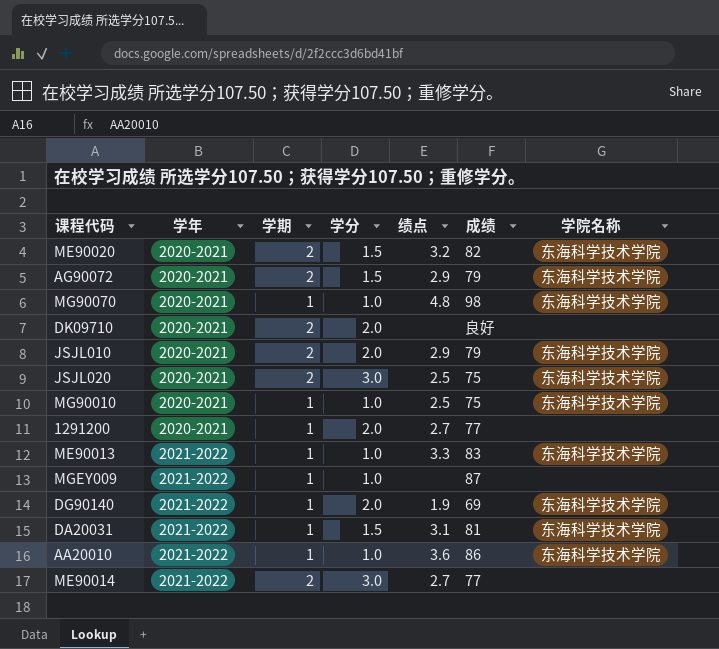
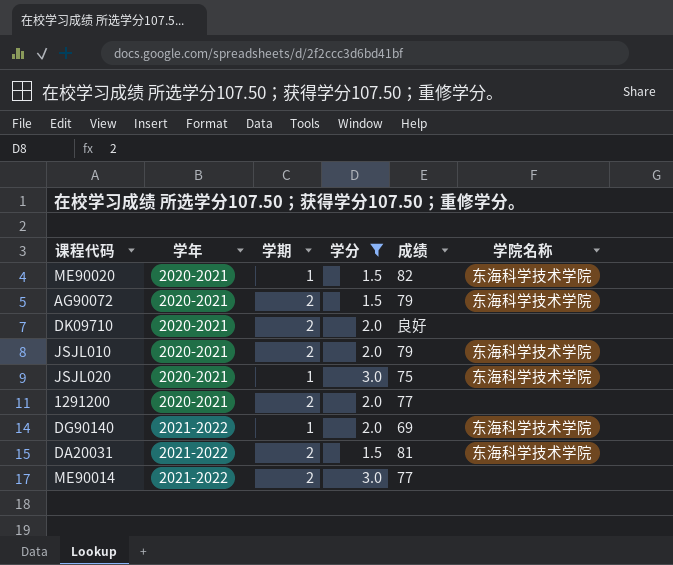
filter: none -> 学分 != 1.0
column 绩点 | position: 5 -> none
ME90020 | 学期: 2 -> 1
JSJL020 | 学期: 2 -> 1
1291200 | 学期: 1 -> 2
DA20031 | 学期: 1 -> 2

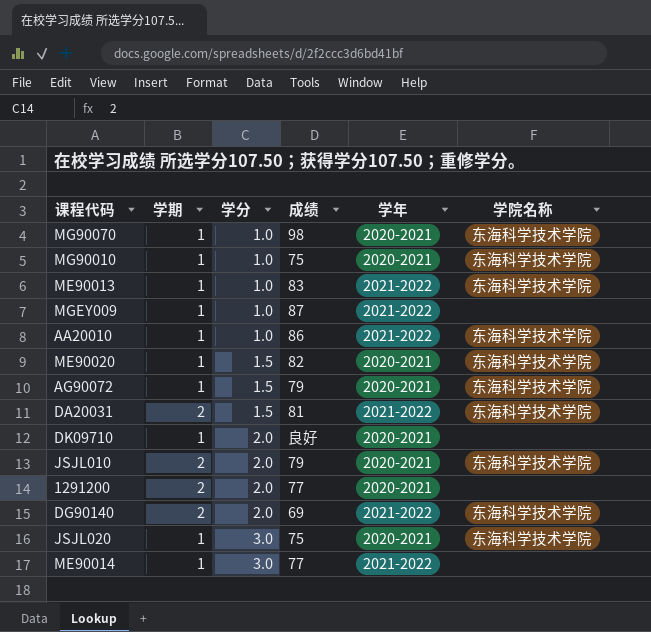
filter: 学分 != 1.0 -> none
row order: 学年 ascending -> 学分 ascending
column 学年 | position: 2 -> 5
AG90072 | 学期: 2 -> 1
DK09710 | 学期: 2 -> 1
DG90140 | 学期: 1 -> 2
ME90014 | 学期: 2 -> 1

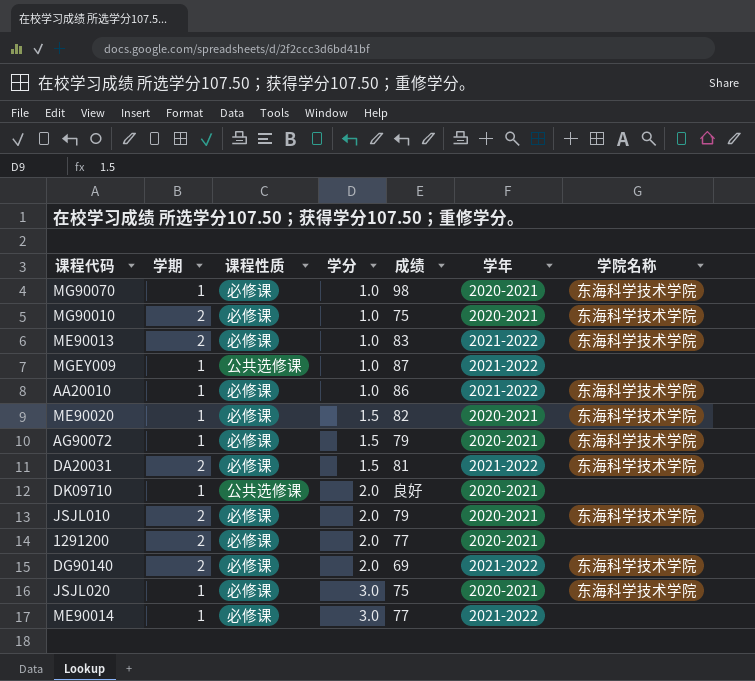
column 课程性质 | position: none -> 3
MG90010 | 学期: 1 -> 2
ME90013 | 学期: 1 -> 2

